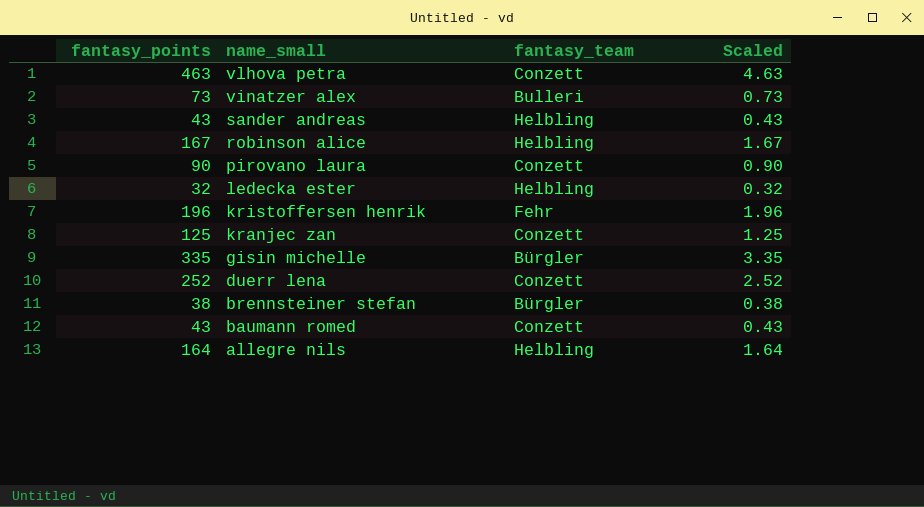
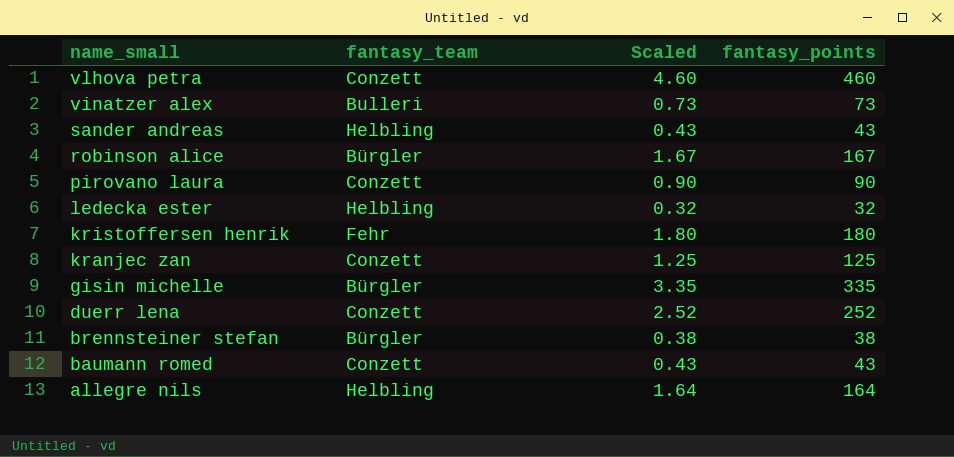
column fantasy_points | position: 1 -> 4
vlhova petra | Scaled: 4.63 -> 4.60
vlhova petra | fantasy_points: 463 -> 460
robinson alice | fantasy_team: Helbling -> Bürgler
kristoffersen henrik | Scaled: 1.96 -> 1.80
kristoffersen henrik | fantasy_points: 196 -> 180

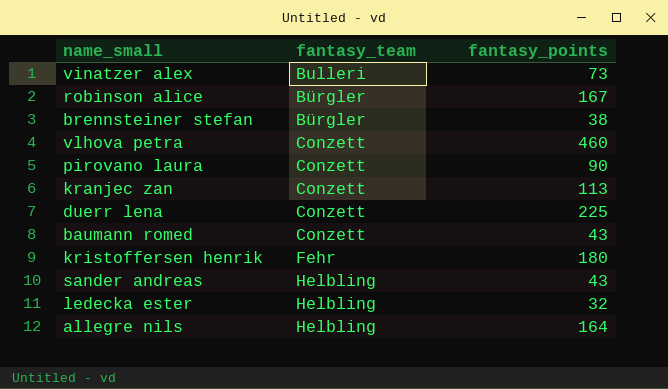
row order: name_small descending -> fantasy_team ascending
column Scaled | formula: [fantasy_points] * 0.01 -> none
row gisin michelle: Bürgler | 3.35 | 335 -> none
kranjec zan | fantasy_points: 125 -> 113
duerr lena | fantasy_points: 252 -> 225

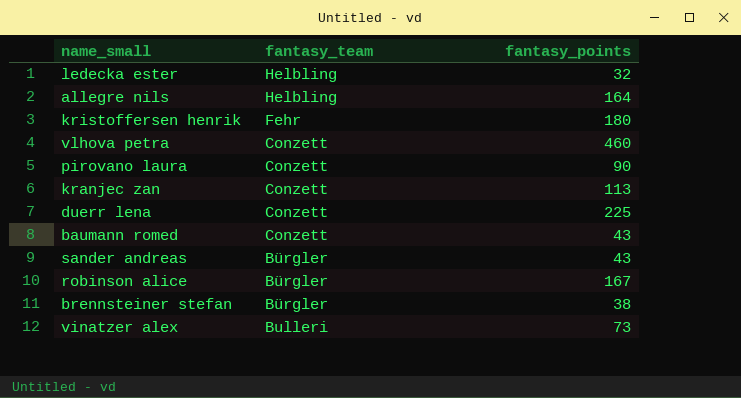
row order: fantasy_team ascending -> fantasy_team descending
sander andreas | fantasy_team: Helbling -> Bürgler

